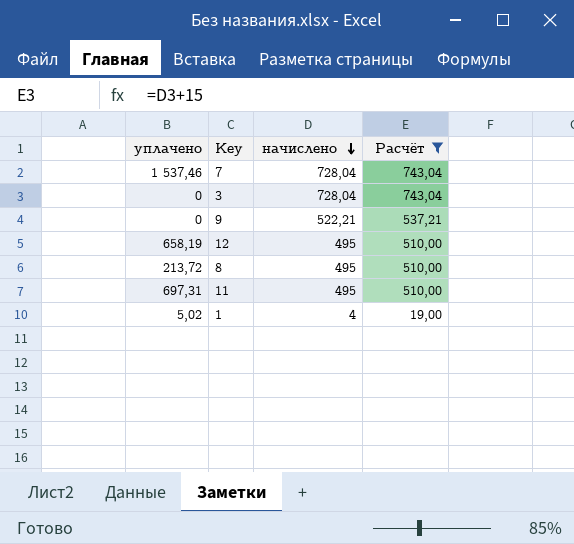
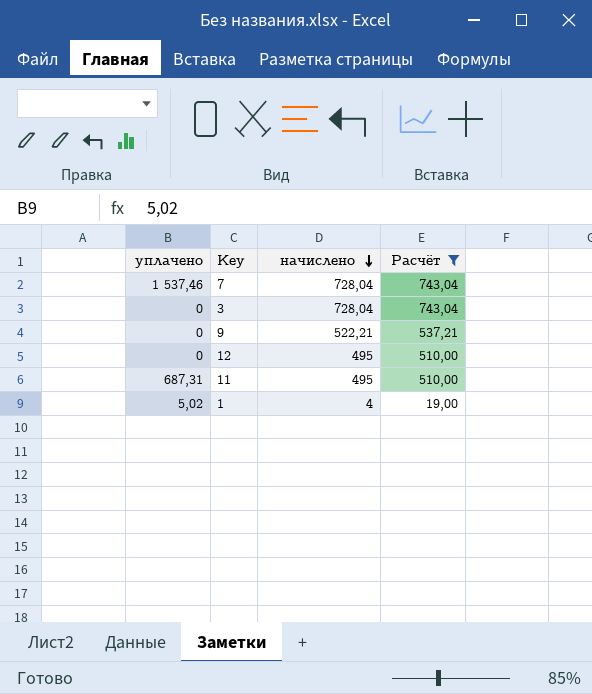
row 8: 213,72 | 495 | 510,00 -> none
12 | уплачено: 658,19 -> 0
11 | уплачено: 697,31 -> 687,31

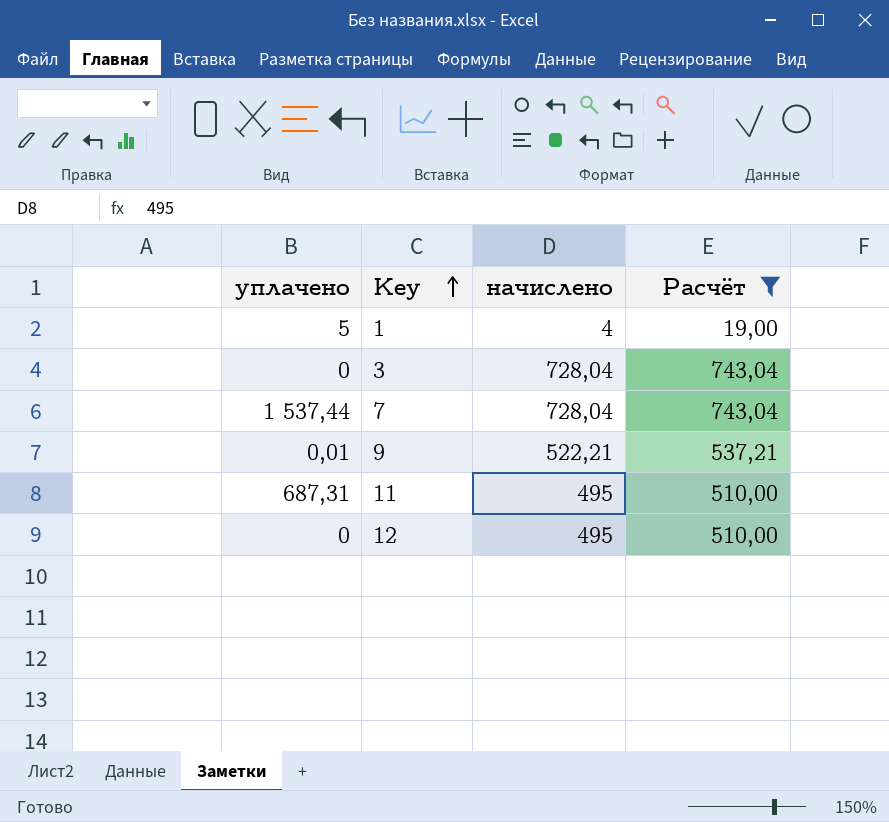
row order: начислено descending -> Key ascending
1 | уплачено: 5,02 -> 5
7 | уплачено: 1 537,46 -> 1 537,44
9 | уплачено: 0 -> 0,01

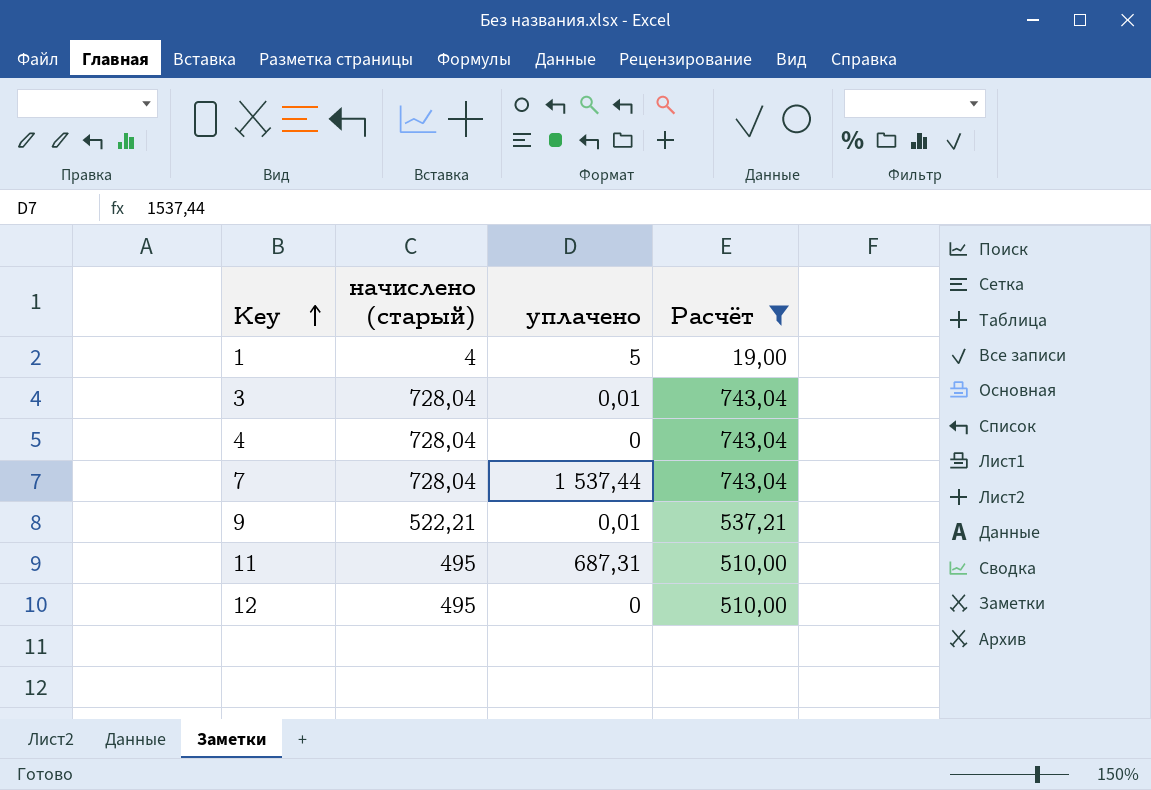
column name: начислено -> начислено (старый)
column уплачено | position: 1 -> 3
3 | уплачено: 0 -> 0,01
row 4: none -> 728,04 | 0 | 743,04

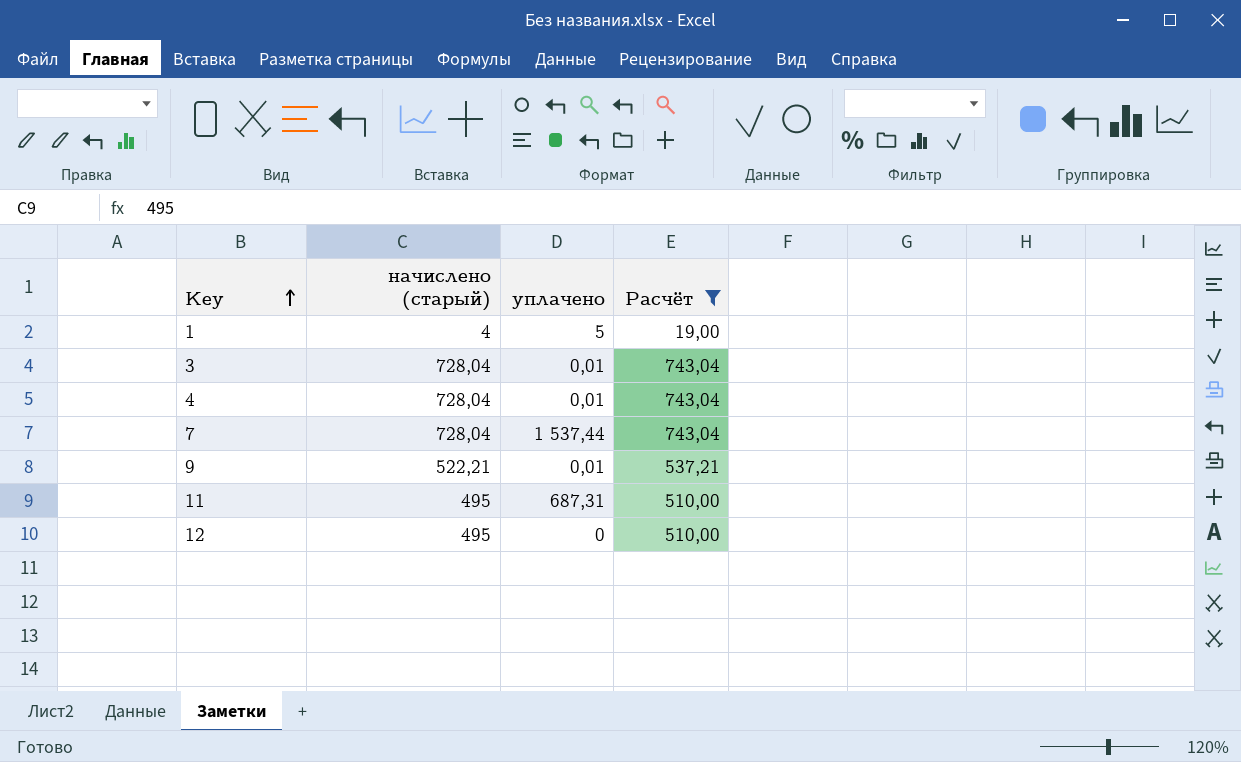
4 | уплачено: 0 -> 0,01

